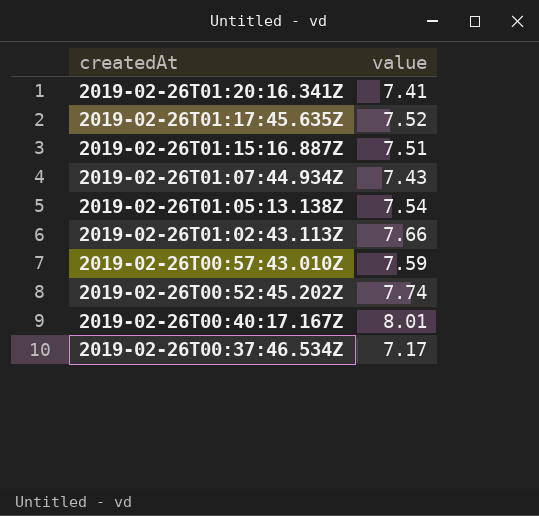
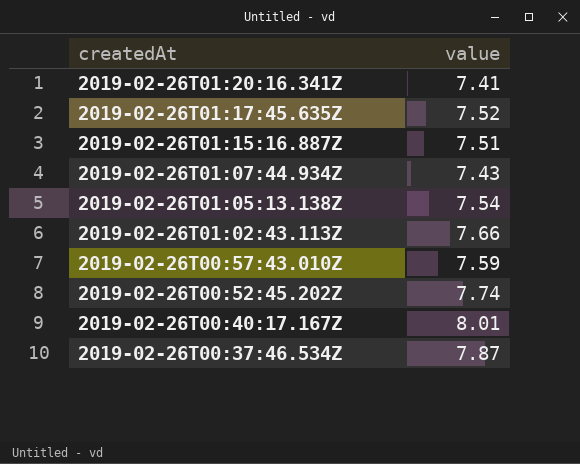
2019-02-26T00:37:46.534Z | value: 7.17 -> 7.87

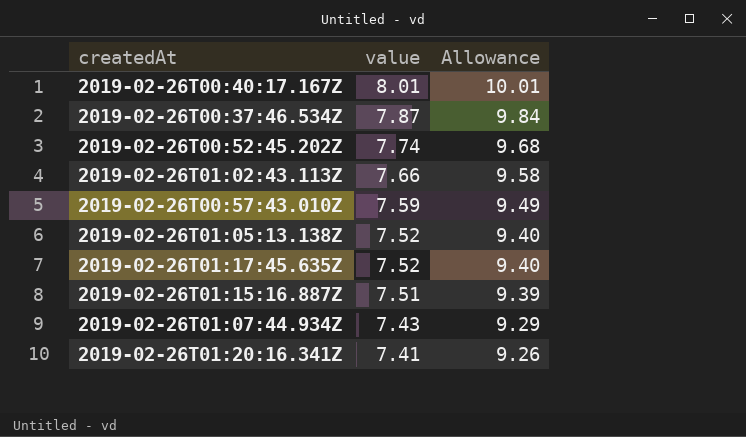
row order: createdAt descending -> value descending
column Allowance | formula: none -> [value] * 1.25
2019-02-26T01:05:13.138Z | value: 7.54 -> 7.52

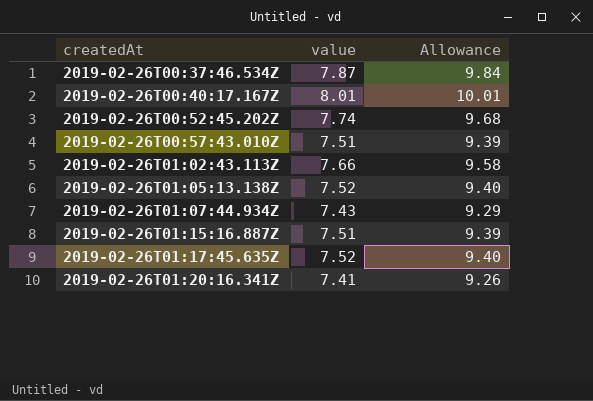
row order: value descending -> createdAt ascending
2019-02-26T00:57:43.010Z | value: 7.59 -> 7.51
2019-02-26T00:57:43.010Z | Allowance: 9.49 -> 9.39

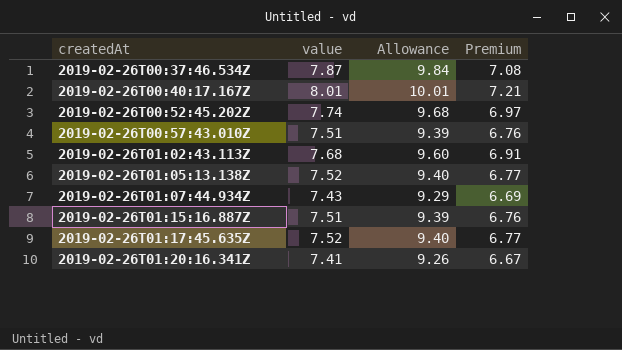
column Premium | formula: none -> [value] * 0.9
2019-02-26T01:02:43.113Z | value: 7.66 -> 7.68
2019-02-26T01:02:43.113Z | Allowance: 9.58 -> 9.60

